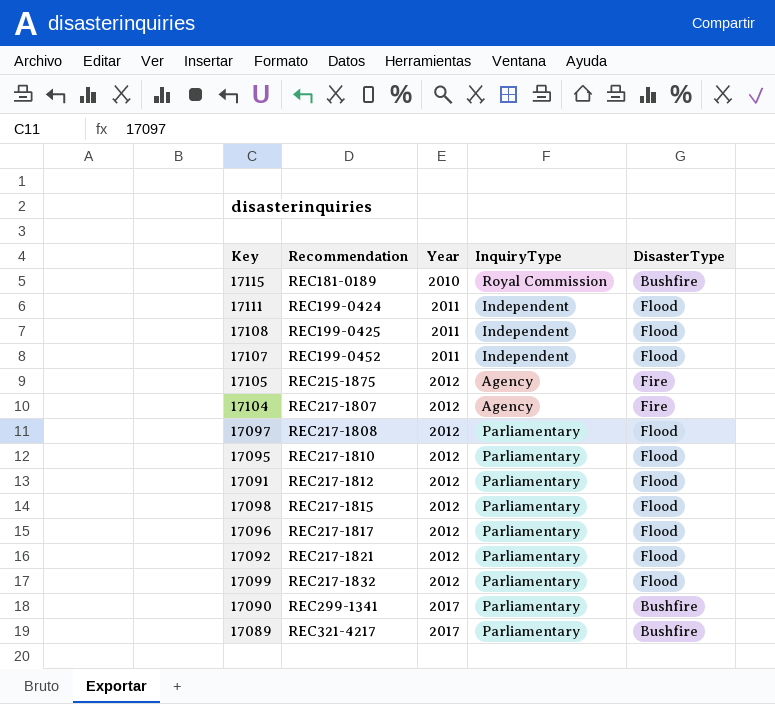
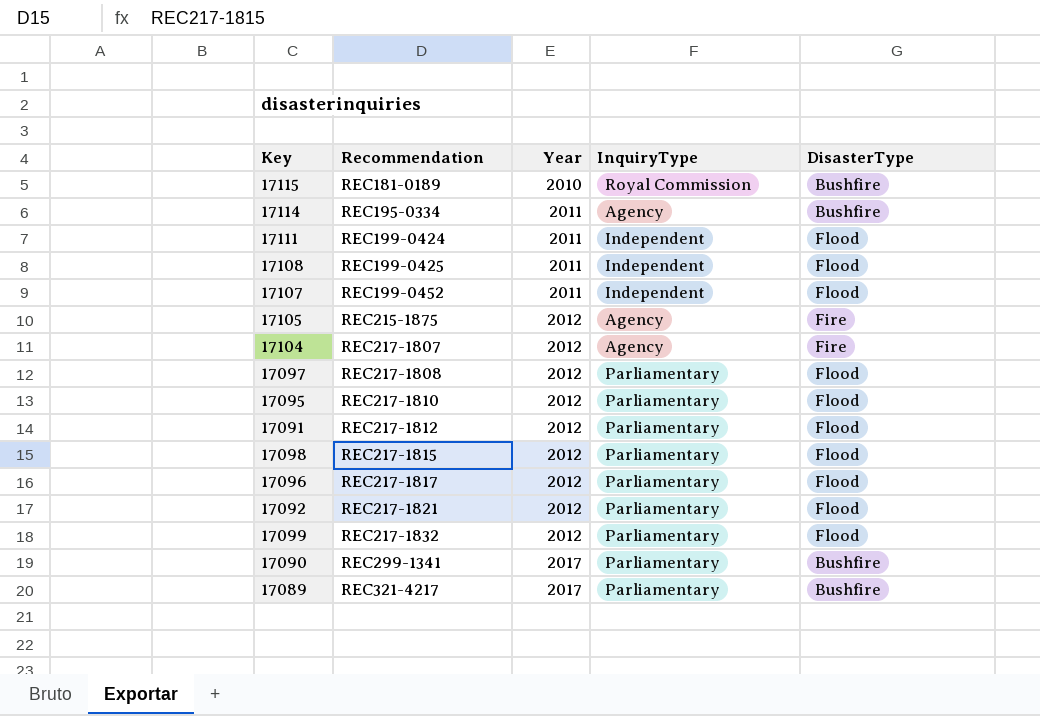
row 17114: none -> REC195-0334 | 2011 | Agency | Bushfire

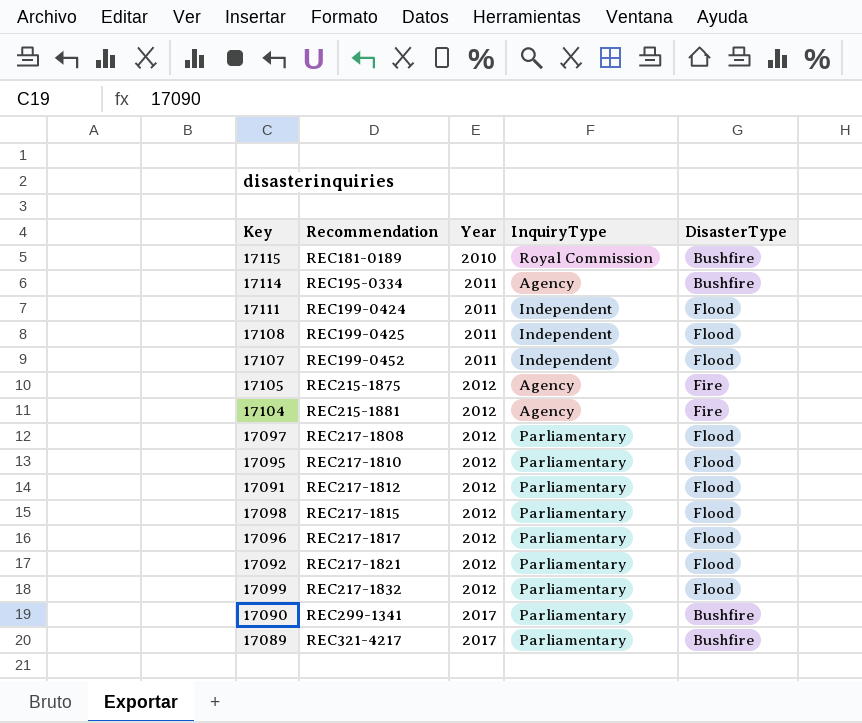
17104 | Recommendation: REC217-1807 -> REC215-1881

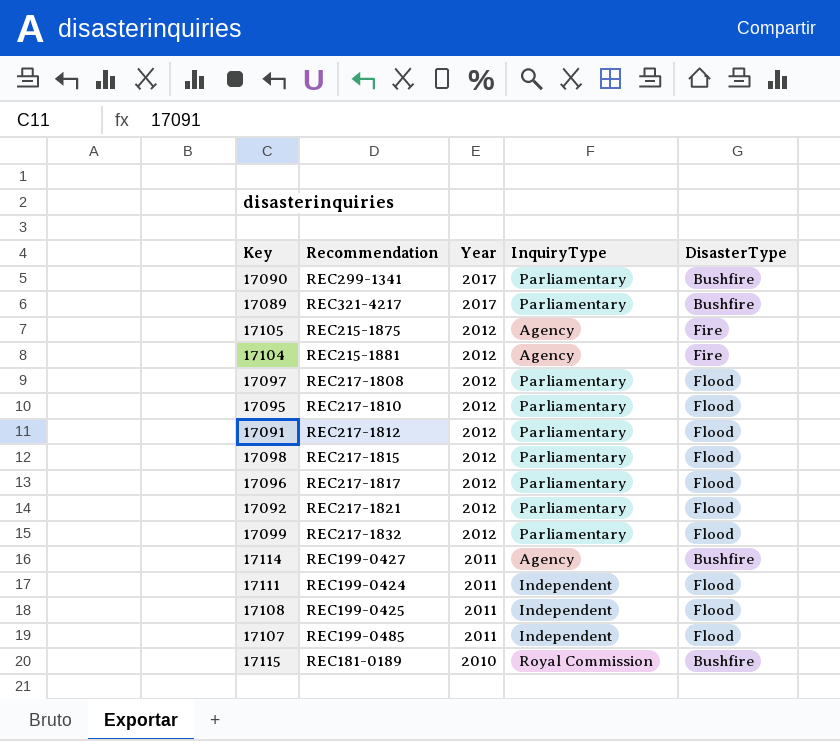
row order: Recommendation ascending -> Year descending
17114 | Recommendation: REC195-0334 -> REC199-0427
17107 | Recommendation: REC199-0452 -> REC199-0485

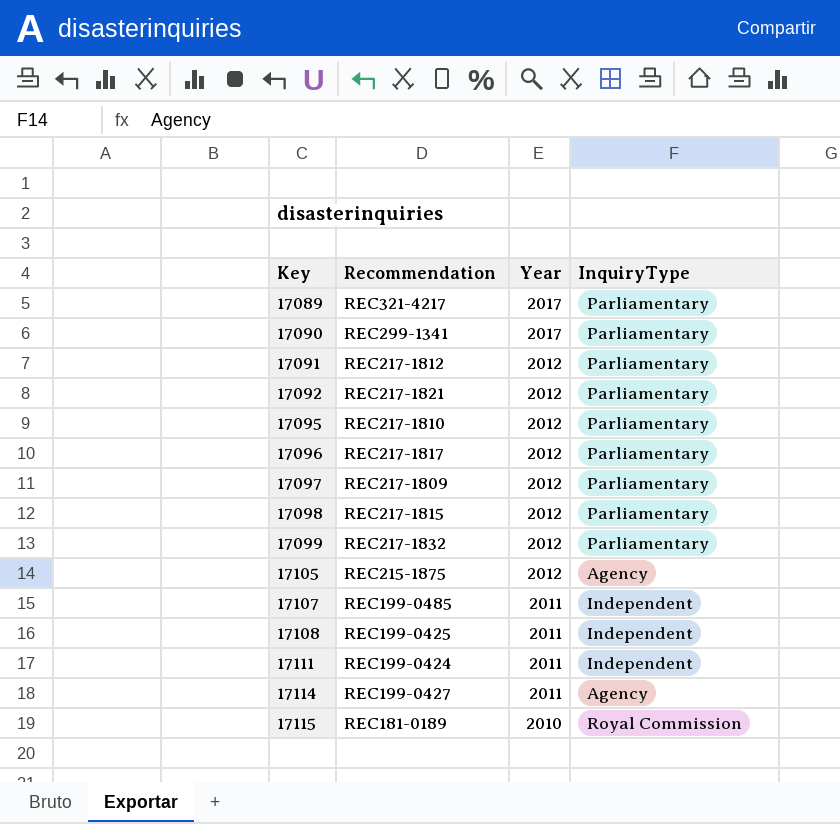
row order: Year descending -> Key ascending
column DisasterType | position: 5 -> none
row 17104: REC215-1881 | 2012 | Agency | Fire -> none
17097 | Recommendation: REC217-1808 -> REC217-1809

